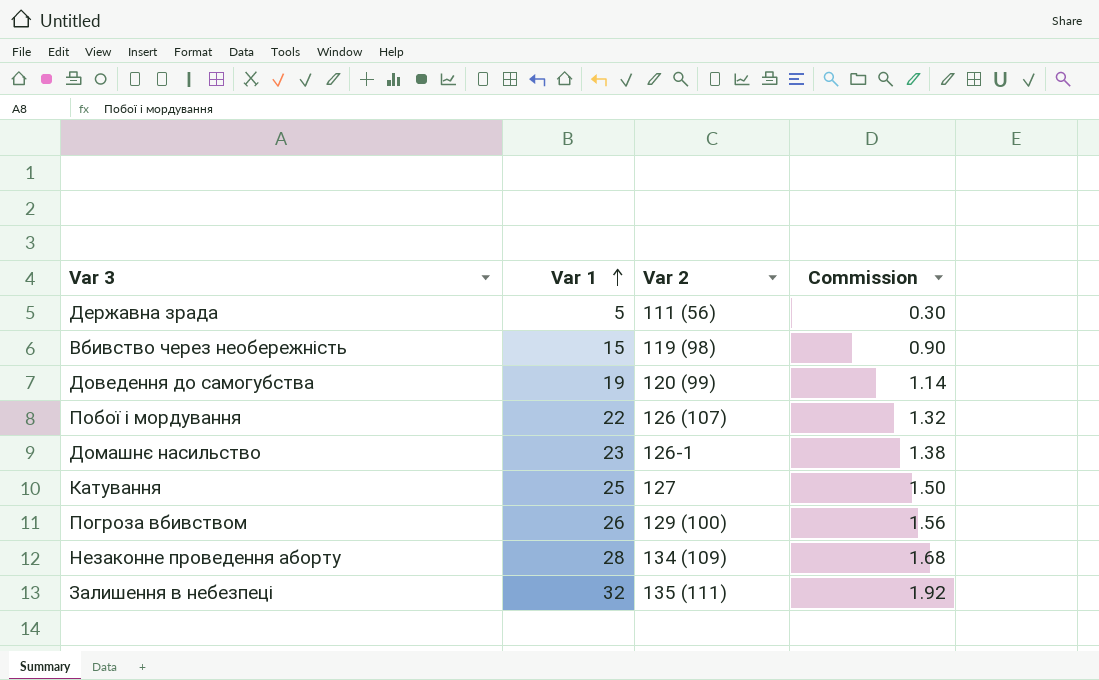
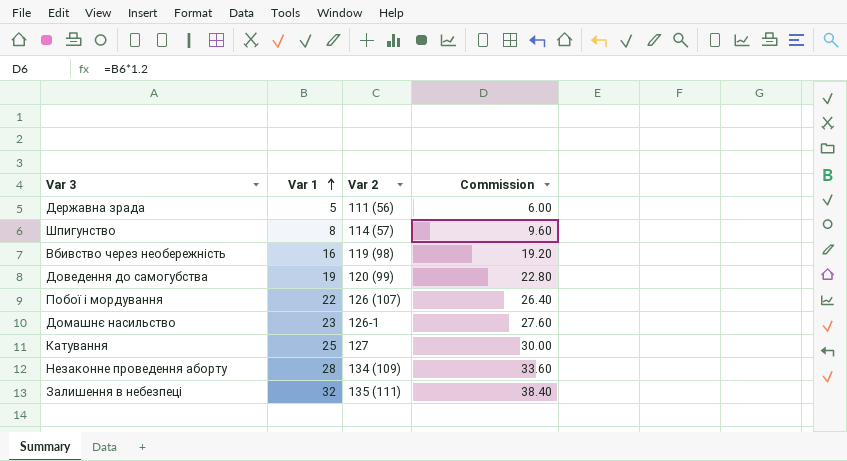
column Commission | formula: [Var 1] * 0.06 -> [Var 1] * 1.2
row Погроза вбивством: 26 | 129 (100) | 1.56 -> none
row Шпигунство: none -> 8 | 114 (57) | 9.60
Вбивство через необережність | Var 1: 15 -> 16

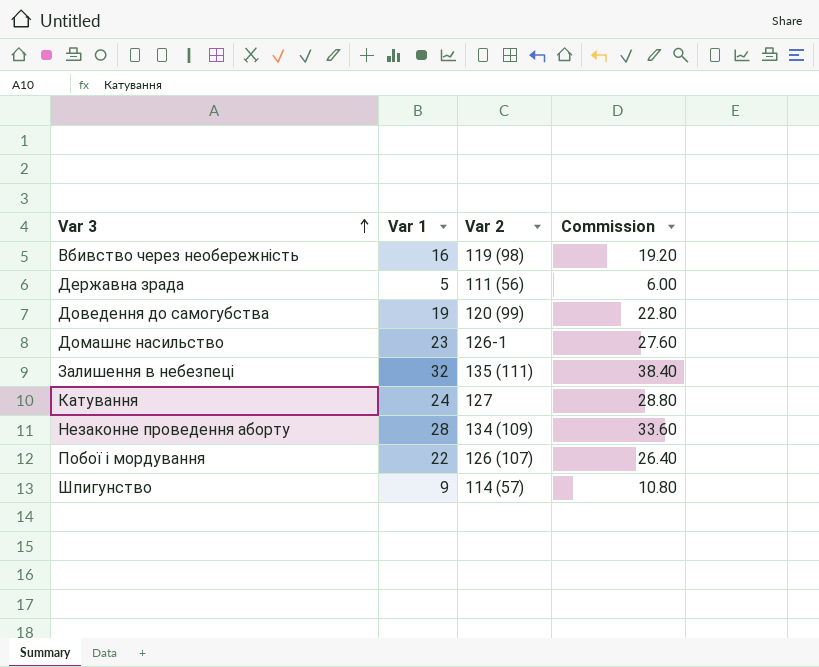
row order: Var 1 ascending -> Var 3 ascending
Катування | Var 1: 25 -> 24
Катування | Commission: 30.00 -> 28.80
Шпигунство | Var 1: 8 -> 9
Шпигунство | Commission: 9.60 -> 10.80

